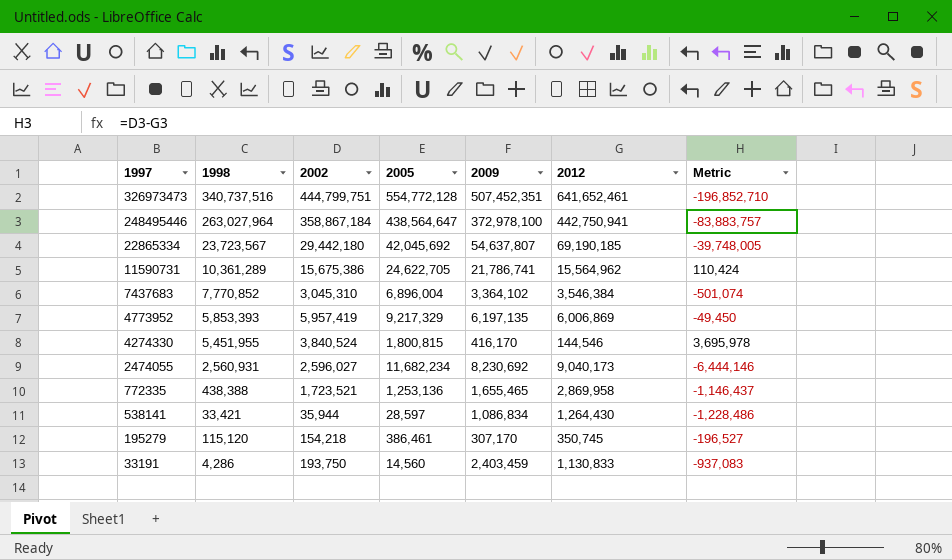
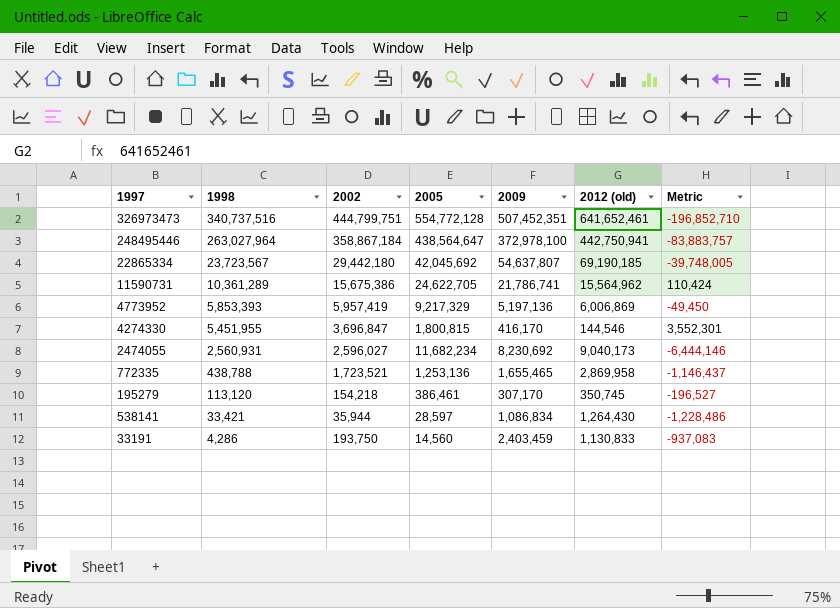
row order: 1997 descending -> 1998 descending
column name: 2012 -> 2012 (old)
row 7437683: 7,770,852 | 3,045,310 | 6,896,004 | 3,364,102 | 3,546,384 | -501,074 -> none
4773952 | 2009: 6,197,135 -> 5,197,136
4274330 | 2002: 3,840,524 -> 3,696,847
4274330 | Metric: 3,695,978 -> 3,552,301
772335 | 1998: 438,388 -> 438,788
195279 | 1998: 115,120 -> 113,120

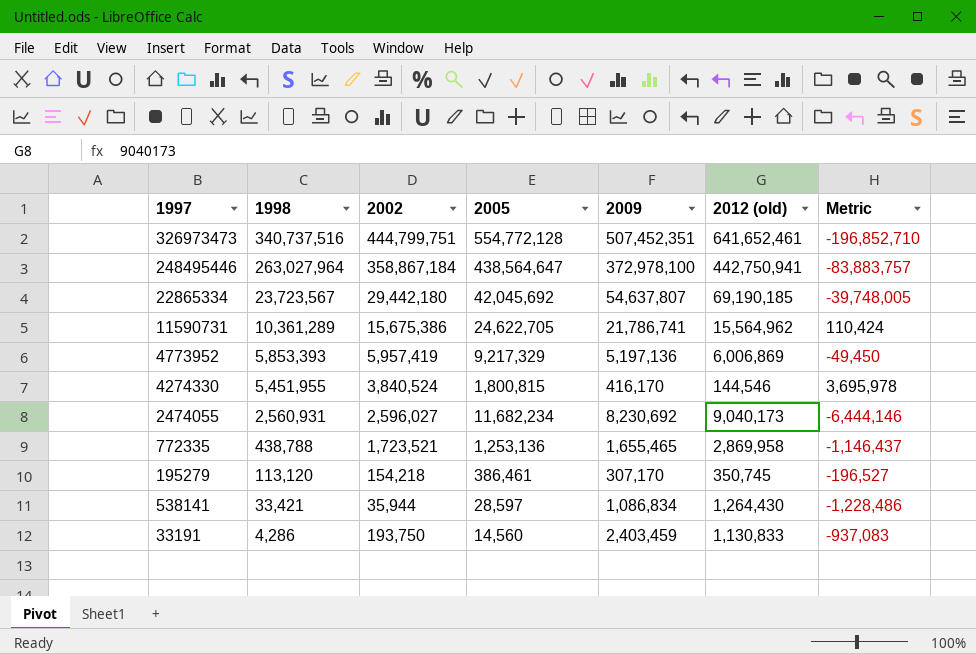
4274330 | 2002: 3,696,847 -> 3,840,524
4274330 | Metric: 3,552,301 -> 3,695,978

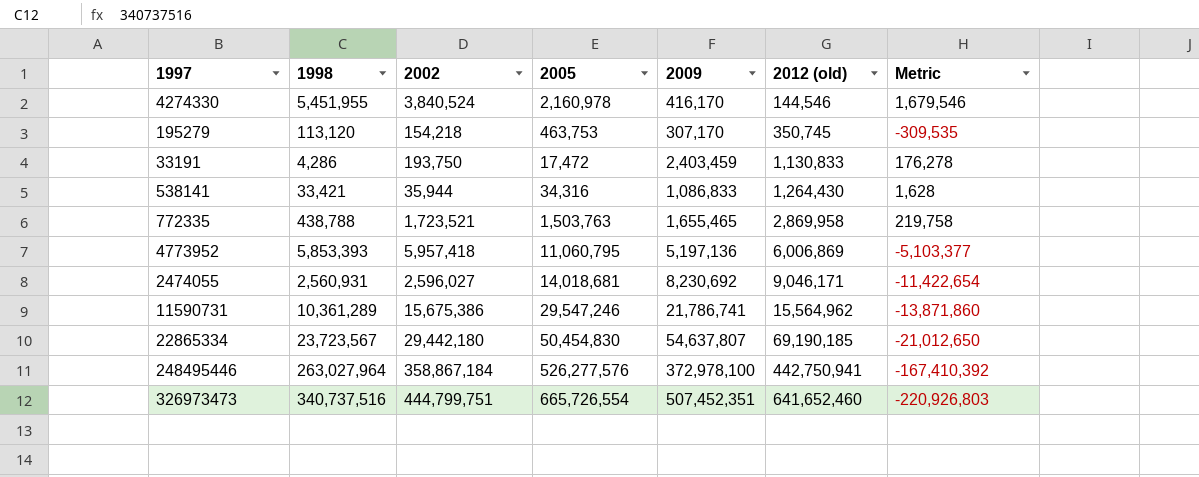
row order: 1998 descending -> 2012 (old) ascending
column Metric | formula: [2002] - [2012 (old)] -> [2002] - [2005]
4274330 | 2005: 1,800,815 -> 2,160,978
195279 | 2005: 386,461 -> 463,753
33191 | 2005: 14,560 -> 17,472
538141 | 2005: 28,597 -> 34,316
538141 | 2009: 1,086,834 -> 1,086,833
772335 | 2005: 1,253,136 -> 1,503,763
4773952 | 2002: 5,957,419 -> 5,957,418
4773952 | 2005: 9,217,329 -> 11,060,795
2474055 | 2005: 11,682,234 -> 14,018,681
2474055 | 2012 (old): 9,040,173 -> 9,046,171
11590731 | 2005: 24,622,705 -> 29,547,246
22865334 | 2005: 42,045,692 -> 50,454,830
248495446 | 2005: 438,564,647 -> 526,277,576
326973473 | 2005: 554,772,128 -> 665,726,554
326973473 | 2012 (old): 641,652,461 -> 641,652,460

